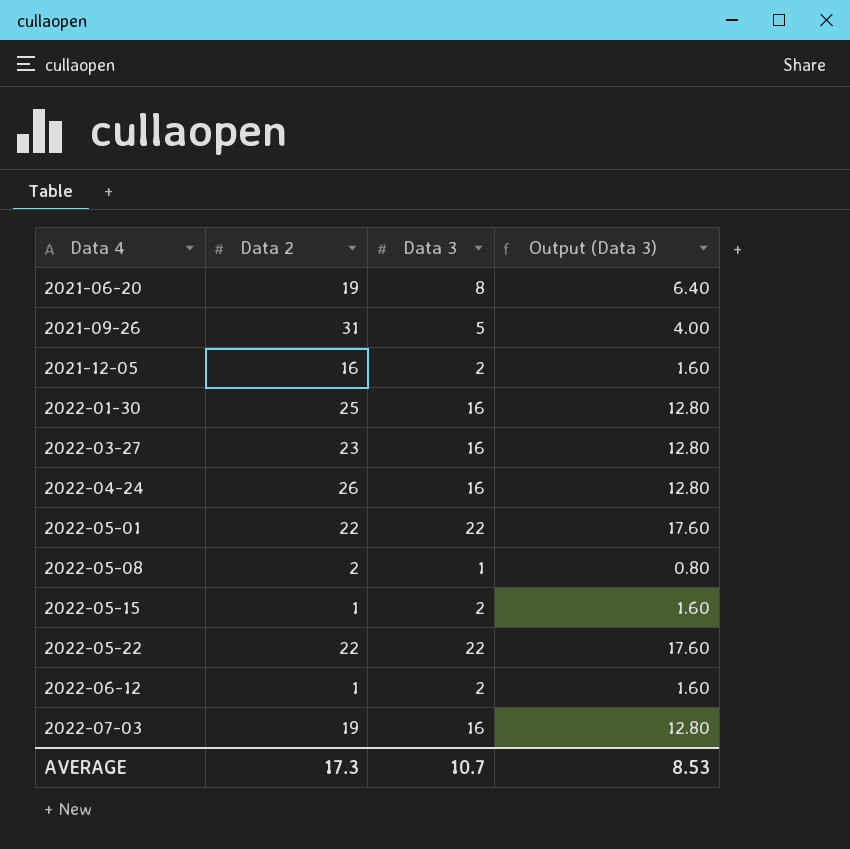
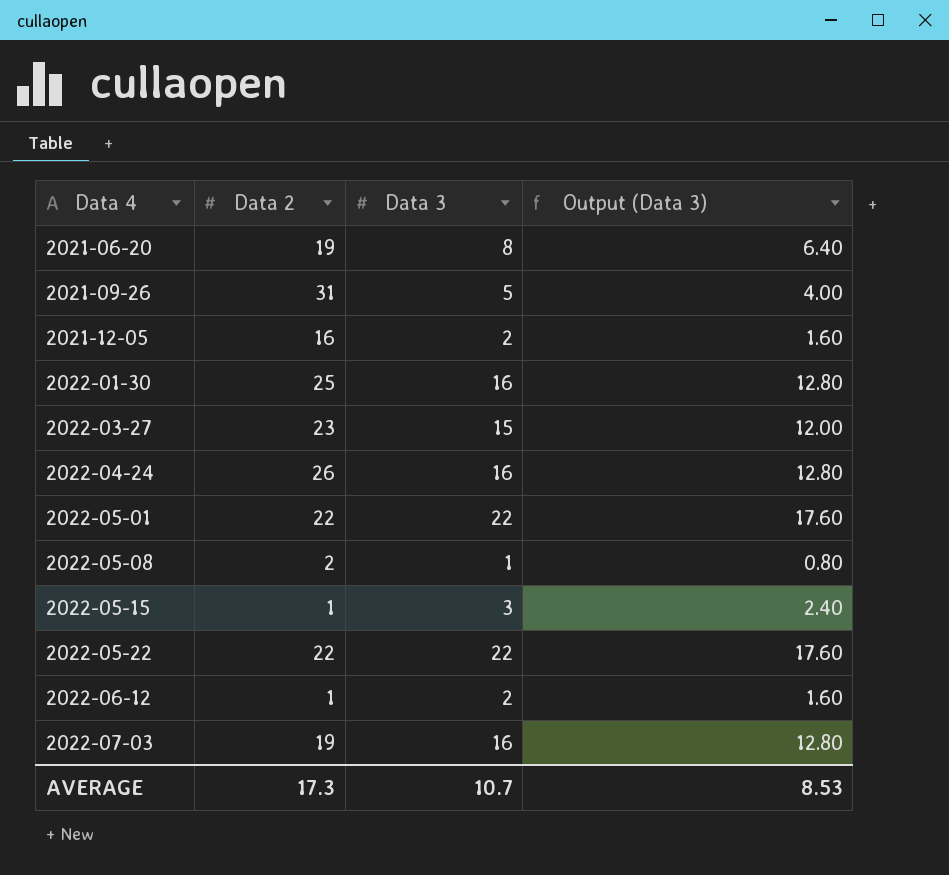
2022-03-27 | Data 3: 16 -> 15
2022-03-27 | Output (Data 3): 12.80 -> 12.00
2022-05-15 | Data 3: 2 -> 3
2022-05-15 | Output (Data 3): 1.60 -> 2.40

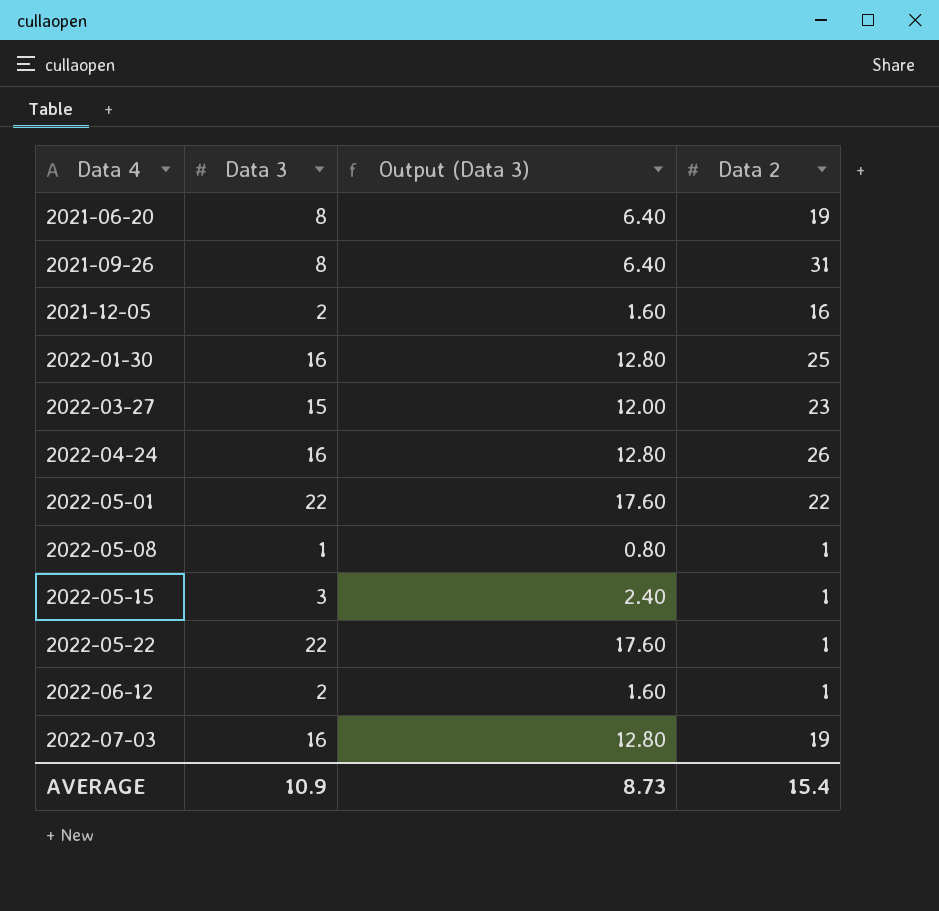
column Data 2 | position: 2 -> 4
2021-09-26 | Data 3: 5 -> 8
2021-09-26 | Output (Data 3): 4.00 -> 6.40
2022-05-08 | Data 2: 2 -> 1
2022-05-22 | Data 2: 22 -> 1
AVERAGE | Data 3: 10.7 -> 10.9
AVERAGE | Output (Data 3): 8.53 -> 8.73
AVERAGE | Data 2: 17.3 -> 15.4

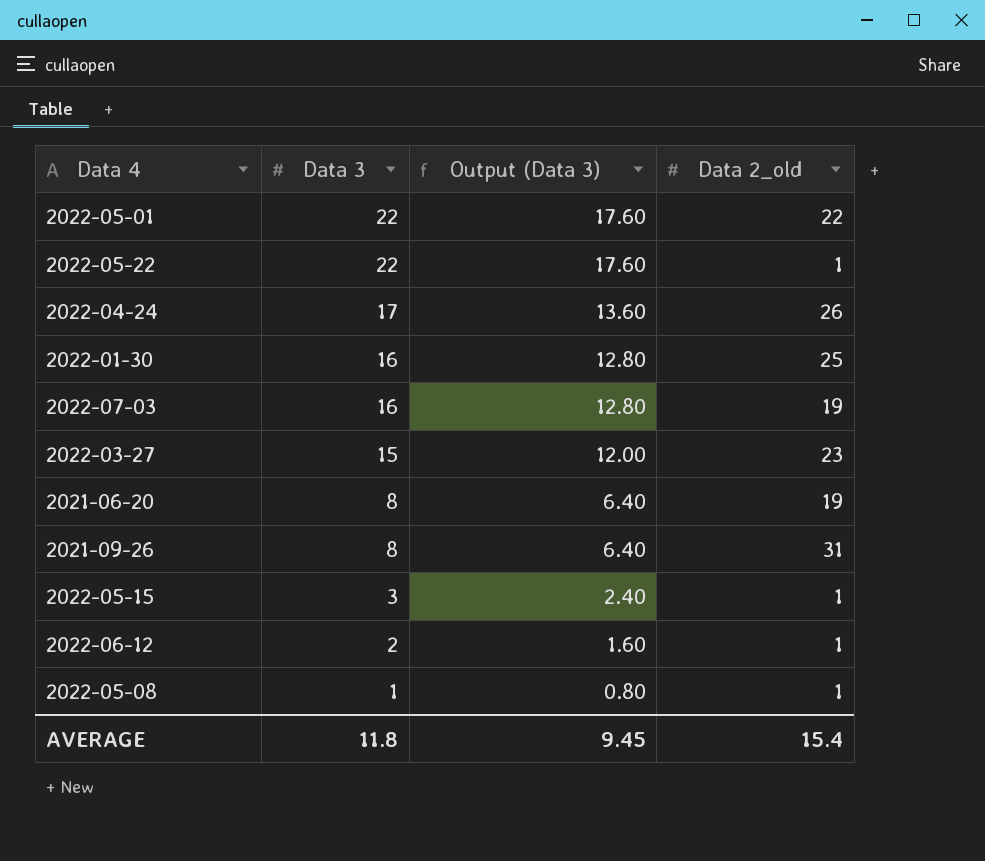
row order: Data 4 ascending -> Data 3 descending
column name: Data 2 -> Data 2_old
row 2021-12-05: 2 | 1.60 | 16 -> none
2022-04-24 | Data 3: 16 -> 17
2022-04-24 | Output (Data 3): 12.80 -> 13.60
AVERAGE | Data 3: 10.9 -> 11.8
AVERAGE | Output (Data 3): 8.73 -> 9.45

